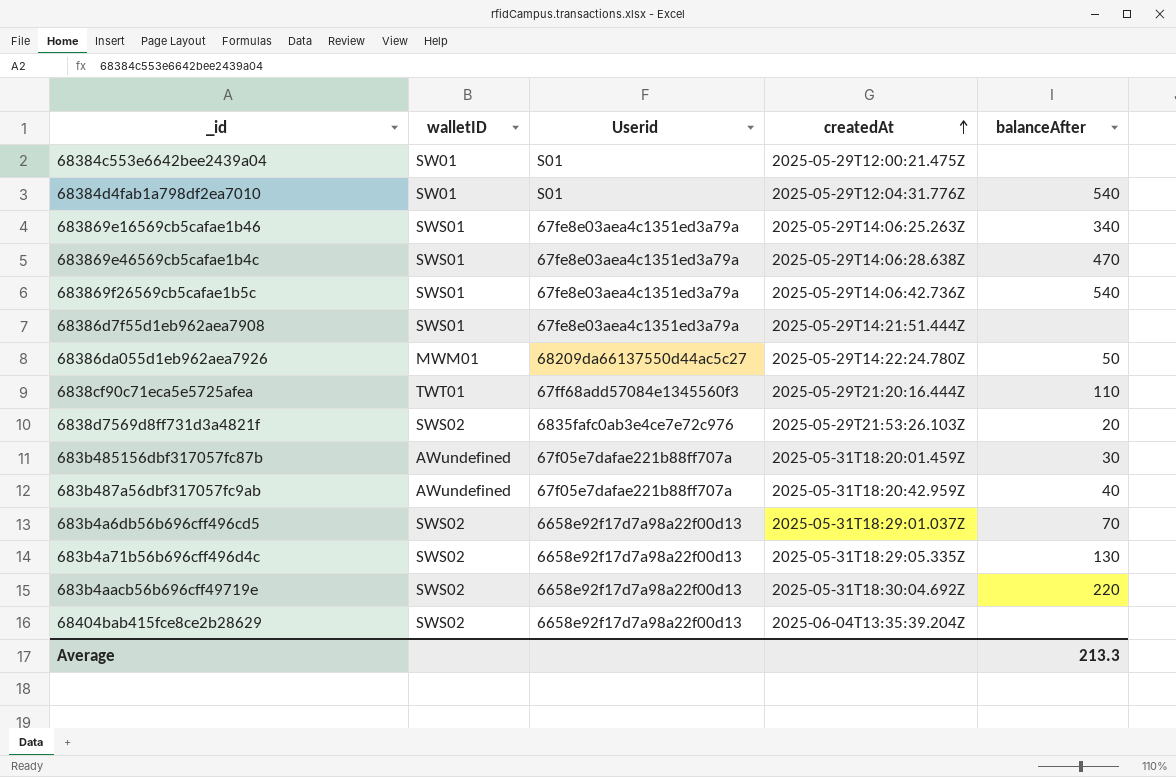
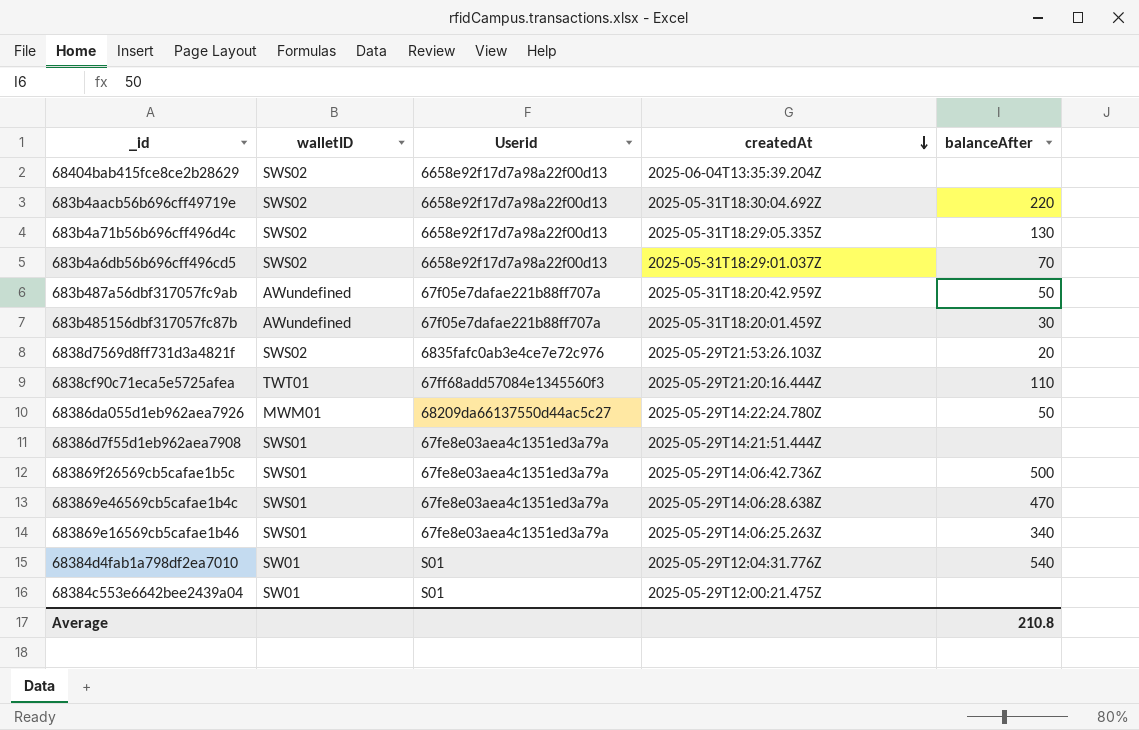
row order: createdAt ascending -> createdAt descending
683b487a56dbf317057fc9ab | balanceAfter: 40 -> 50
683869f26569cb5cafae1b5c | balanceAfter: 540 -> 500
Average | balanceAfter: 213.3 -> 210.8

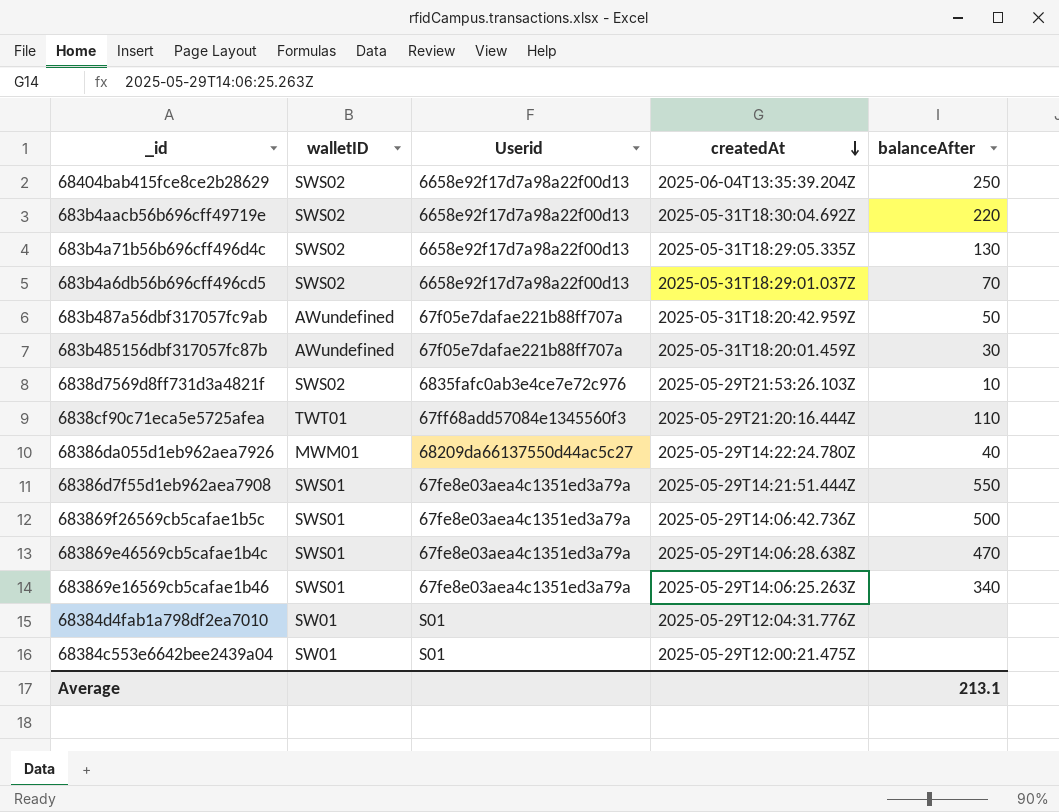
68404bab415fce8ce2b28629 | balanceAfter: none -> 250
6838d7569d8ff731d3a4821f | balanceAfter: 20 -> 10
68386da055d1eb962aea7926 | balanceAfter: 50 -> 40
68386d7f55d1eb962aea7908 | balanceAfter: none -> 550
68384d4fab1a798df2ea7010 | balanceAfter: 540 -> none
Average | balanceAfter: 210.8 -> 213.1

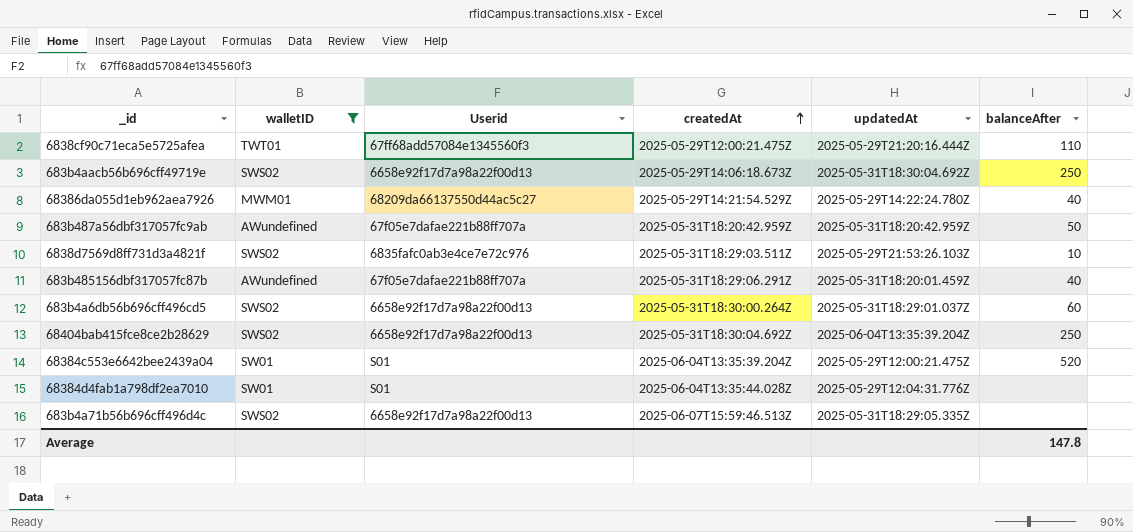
filter: none -> walletID != SWS01
row order: createdAt descending -> createdAt ascending
column updatedAt | position: none -> 5
6838cf90c71eca5e5725afea | createdAt: 2025-05-29T21:20:16.444Z -> 2025-05-29T12:00:21.475Z
683b4aacb56b696cff49719e | createdAt: 2025-05-31T18:30:04.692Z -> 2025-05-29T14:06:18.673Z
683b4aacb56b696cff49719e | balanceAfter: 220 -> 250
68386da055d1eb962aea7926 | createdAt: 2025-05-29T14:22:24.780Z -> 2025-05-29T14:21:54.529Z
6838d7569d8ff731d3a4821f | createdAt: 2025-05-29T21:53:26.103Z -> 2025-05-31T18:29:03.511Z
683b485156dbf317057fc87b | createdAt: 2025-05-31T18:20:01.459Z -> 2025-05-31T18:29:06.291Z
683b485156dbf317057fc87b | balanceAfter: 30 -> 40
683b4a6db56b696cff496cd5 | createdAt: 2025-05-31T18:29:01.037Z -> 2025-05-31T18:30:00.264Z
683b4a6db56b696cff496cd5 | balanceAfter: 70 -> 60
68404bab415fce8ce2b28629 | createdAt: 2025-06-04T13:35:39.204Z -> 2025-05-31T18:30:04.692Z
68384c553e6642bee2439a04 | createdAt: 2025-05-29T12:00:21.475Z -> 2025-06-04T13:35:39.204Z
68384c553e6642bee2439a04 | balanceAfter: none -> 520
68384d4fab1a798df2ea7010 | createdAt: 2025-05-29T12:04:31.776Z -> 2025-06-04T13:35:44.028Z
683b4a71b56b696cff496d4c | createdAt: 2025-05-31T18:29:05.335Z -> 2025-06-07T15:59:46.513Z
683b4a71b56b696cff496d4c | balanceAfter: 130 -> none
Average | balanceAfter: 213.1 -> 147.8

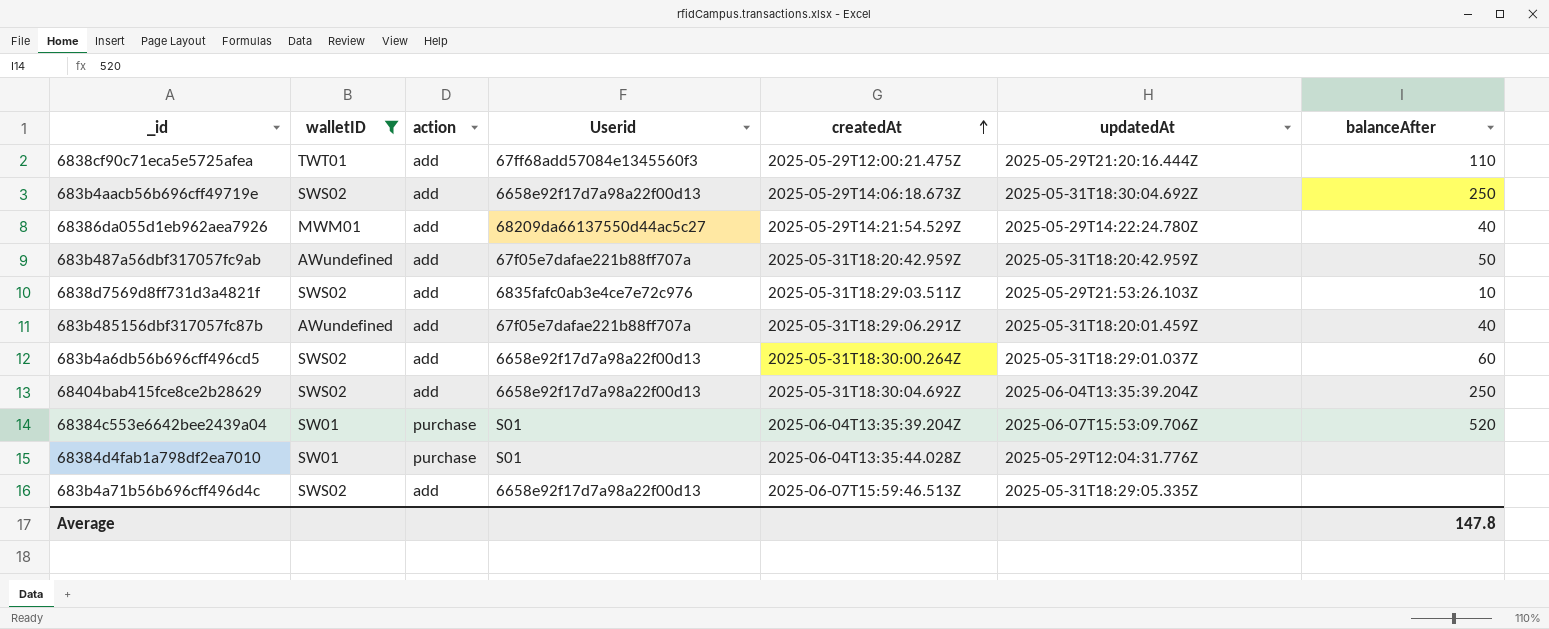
column action | position: none -> 3
68384c553e6642bee2439a04 | updatedAt: 2025-05-29T12:00:21.475Z -> 2025-06-07T15:53:09.706Z

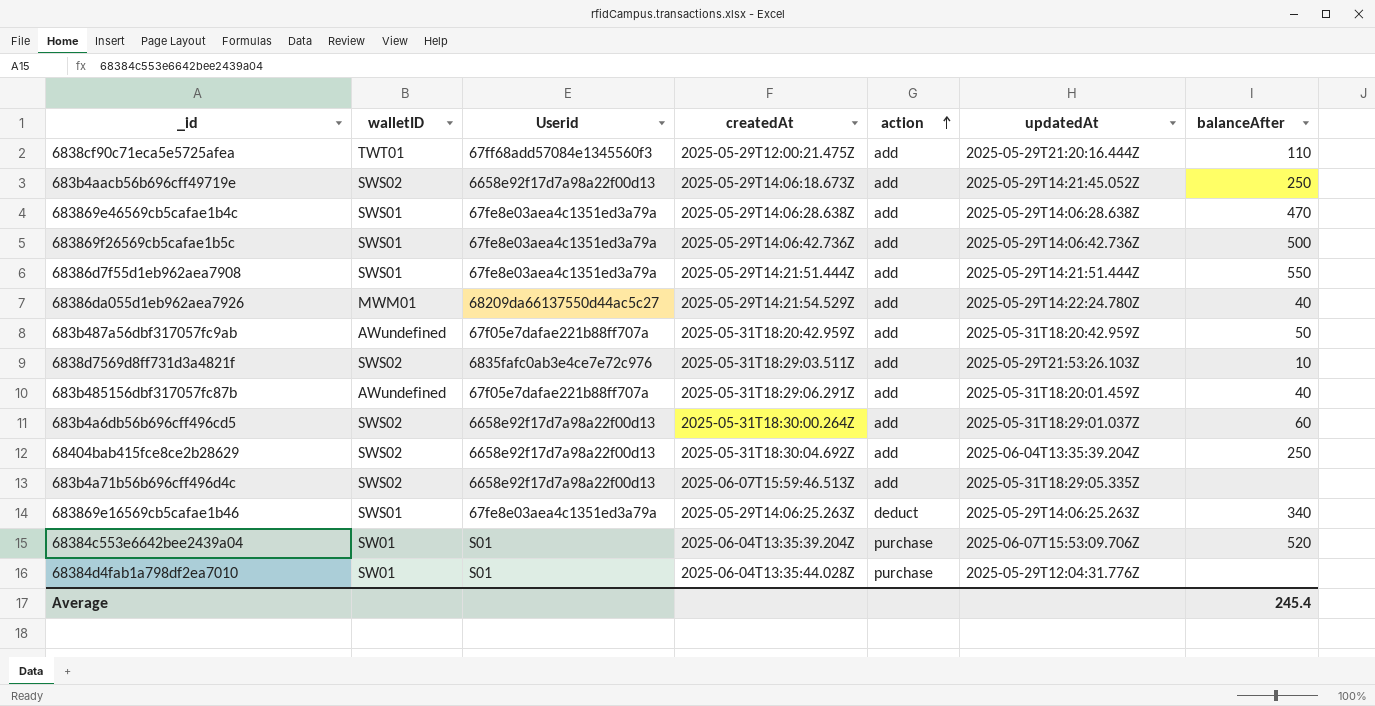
filter: walletID != SWS01 -> none
row order: createdAt ascending -> action ascending
column action | position: 3 -> 5
683b4aacb56b696cff49719e | updatedAt: 2025-05-31T18:30:04.692Z -> 2025-05-29T14:21:45.052Z
Average | balanceAfter: 147.8 -> 245.4

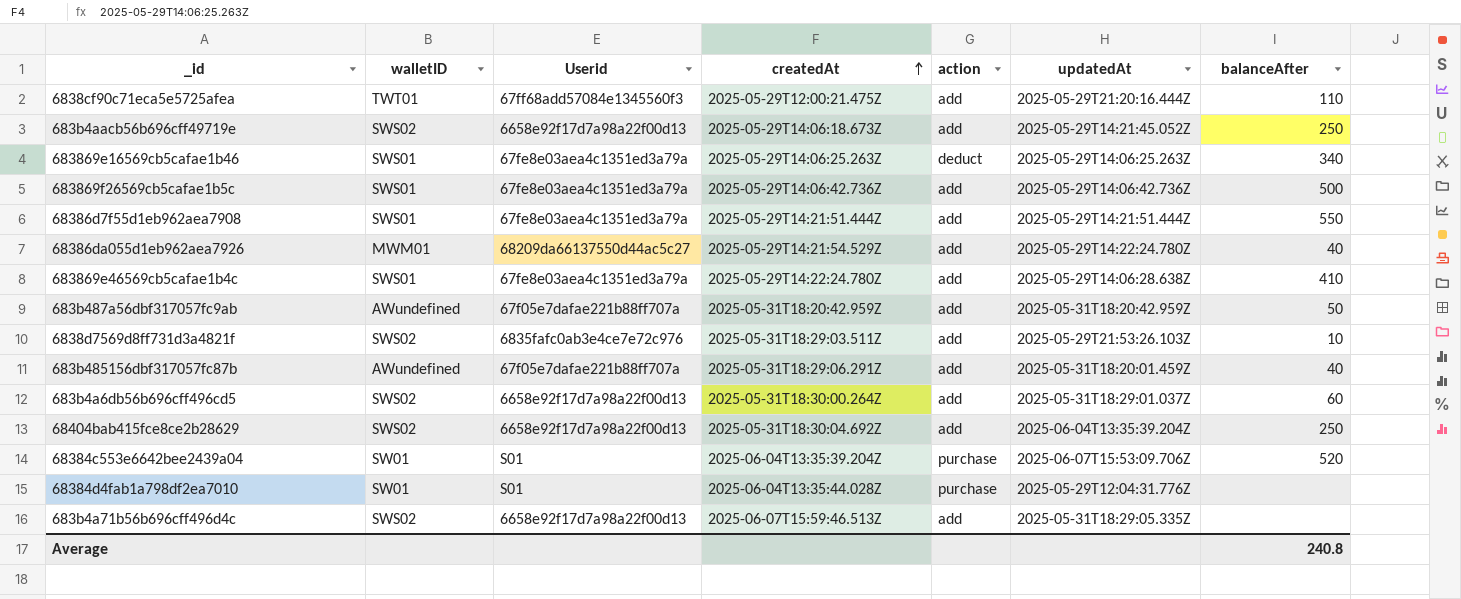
row order: action ascending -> createdAt ascending
683869e46569cb5cafae1b4c | createdAt: 2025-05-29T14:06:28.638Z -> 2025-05-29T14:22:24.780Z
683869e46569cb5cafae1b4c | balanceAfter: 470 -> 410
Average | balanceAfter: 245.4 -> 240.8

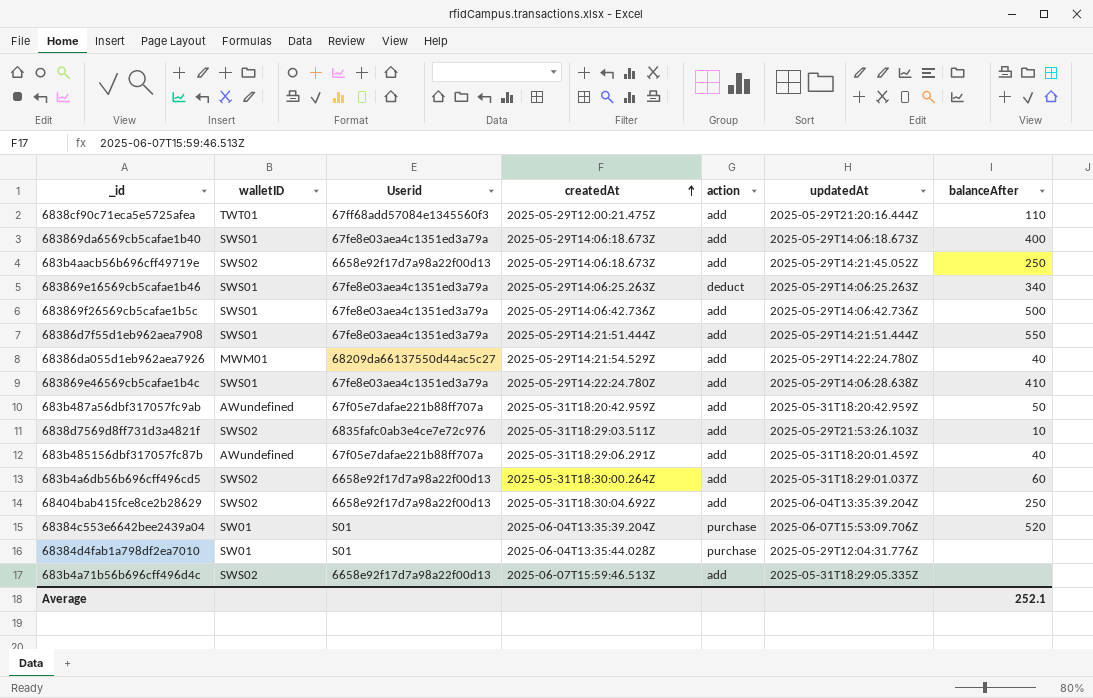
row 683869da6569cb5cafae1b40: none -> SWS01 | 67fe8e03aea4c1351ed3a79a | 2025-05-29T14:06:18.673Z | add | 2025-05-29T14:06:18.673Z | 400
Average | balanceAfter: 240.8 -> 252.1

